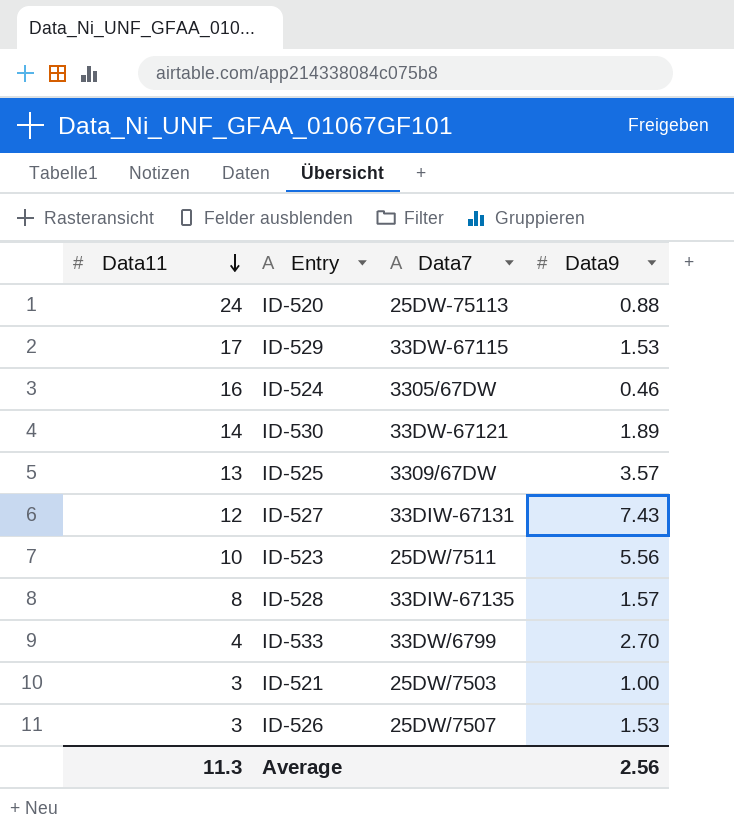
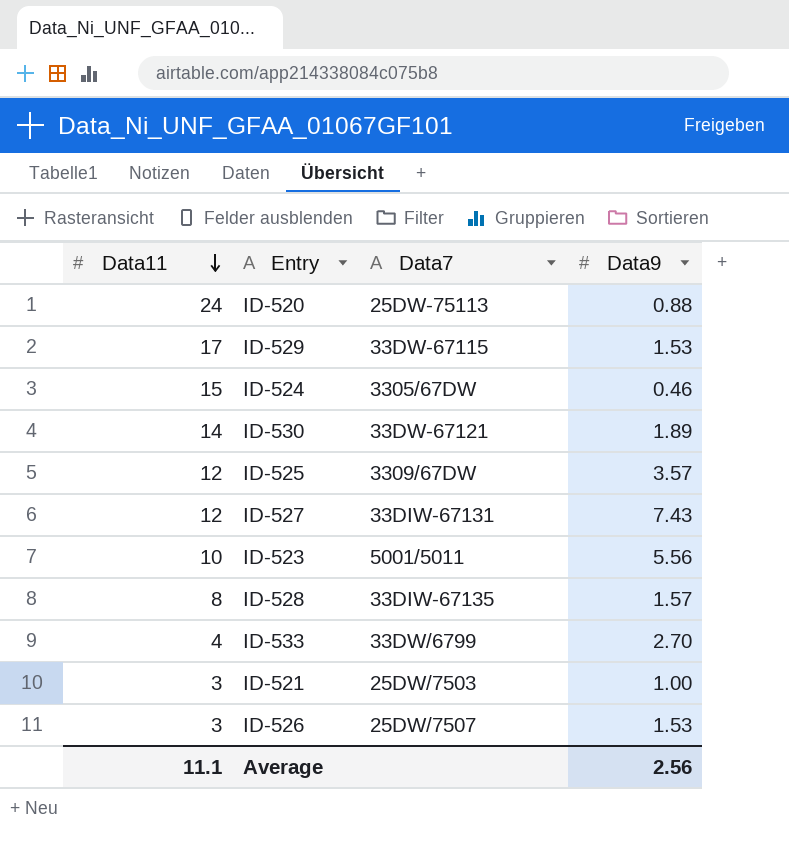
ID-524 | Data11: 16 -> 15
ID-525 | Data11: 13 -> 12
ID-523 | Data7: 25DW/7511 -> 5001/5011
Average | Data11: 11.3 -> 11.1

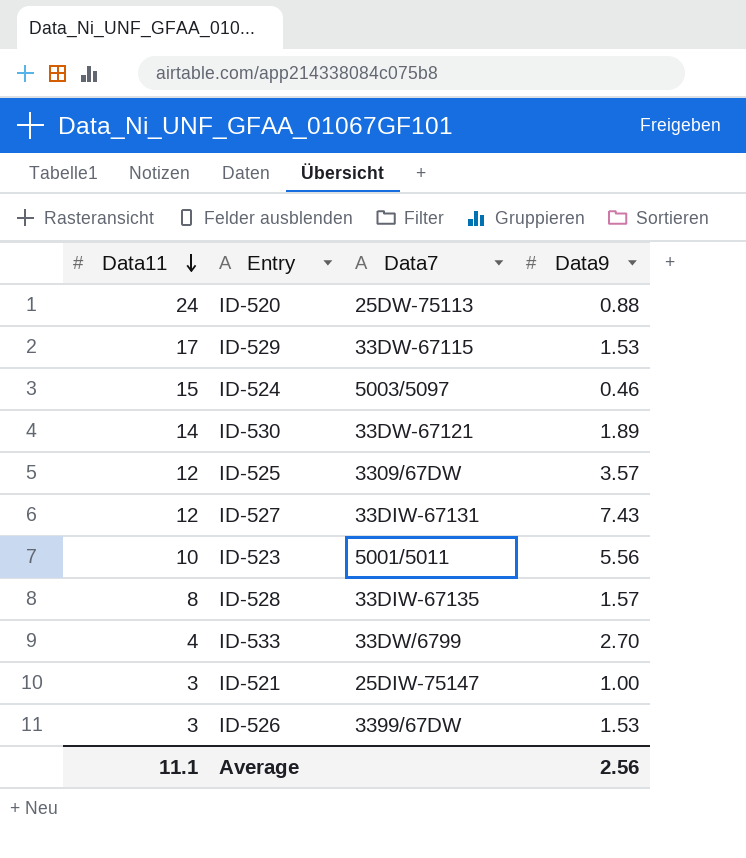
ID-524 | Data7: 3305/67DW -> 5003/5097
ID-521 | Data7: 25DW/7503 -> 25DIW-75147
ID-526 | Data7: 25DW/7507 -> 3399/67DW

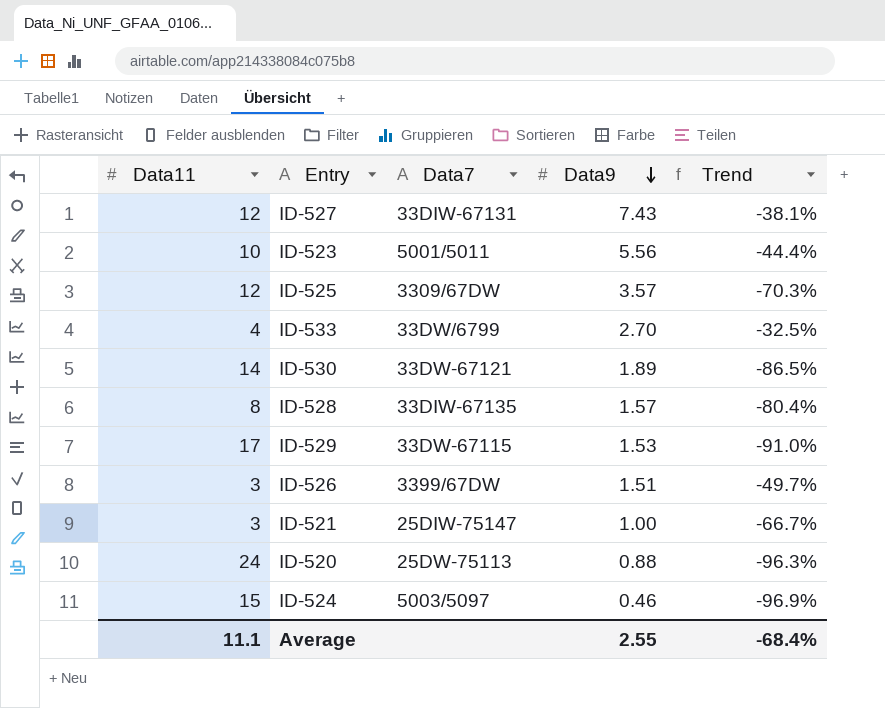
row order: Data11 descending -> Data9 descending
column Trend | formula: none -> ([Data9] - [Data11]) / [Data11]
ID-526 | Data9: 1.53 -> 1.51
Average | Data9: 2.56 -> 2.55

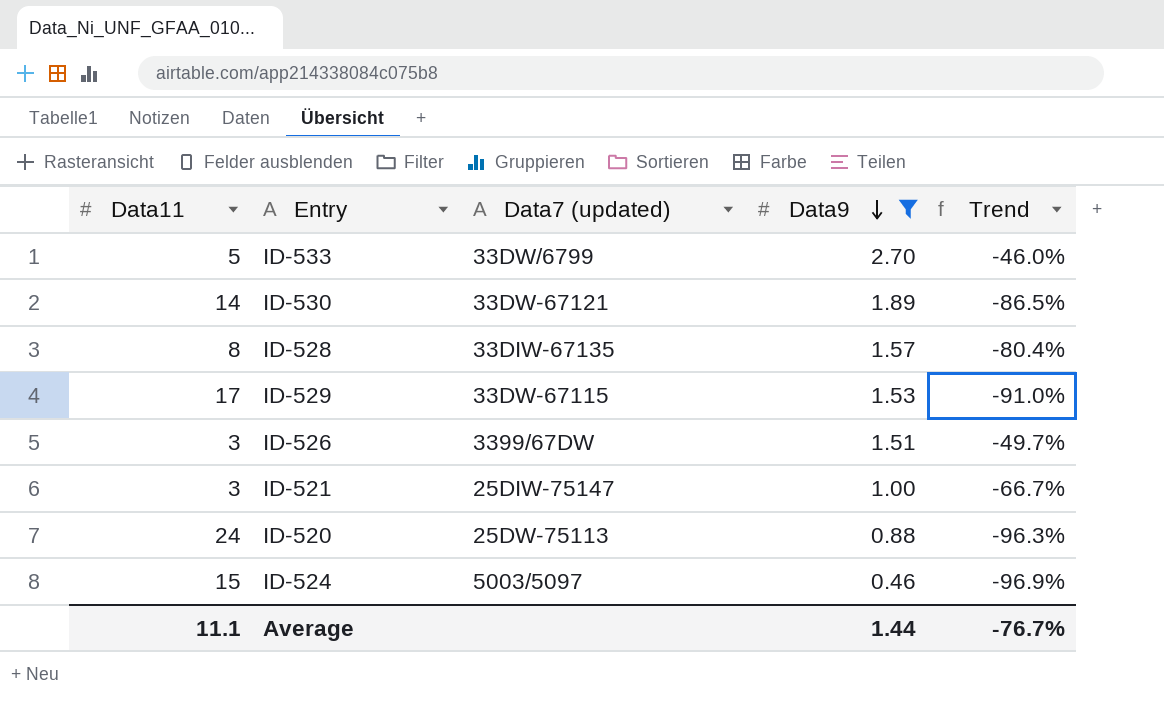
filter: none -> Data9 <= 2.70
column name: Data7 -> Data7 (updated)
ID-533 | Data11: 4 -> 5
ID-533 | Trend: -32.5% -> -46.0%
Average | Data9: 2.55 -> 1.44
Average | Trend: -68.4% -> -76.7%

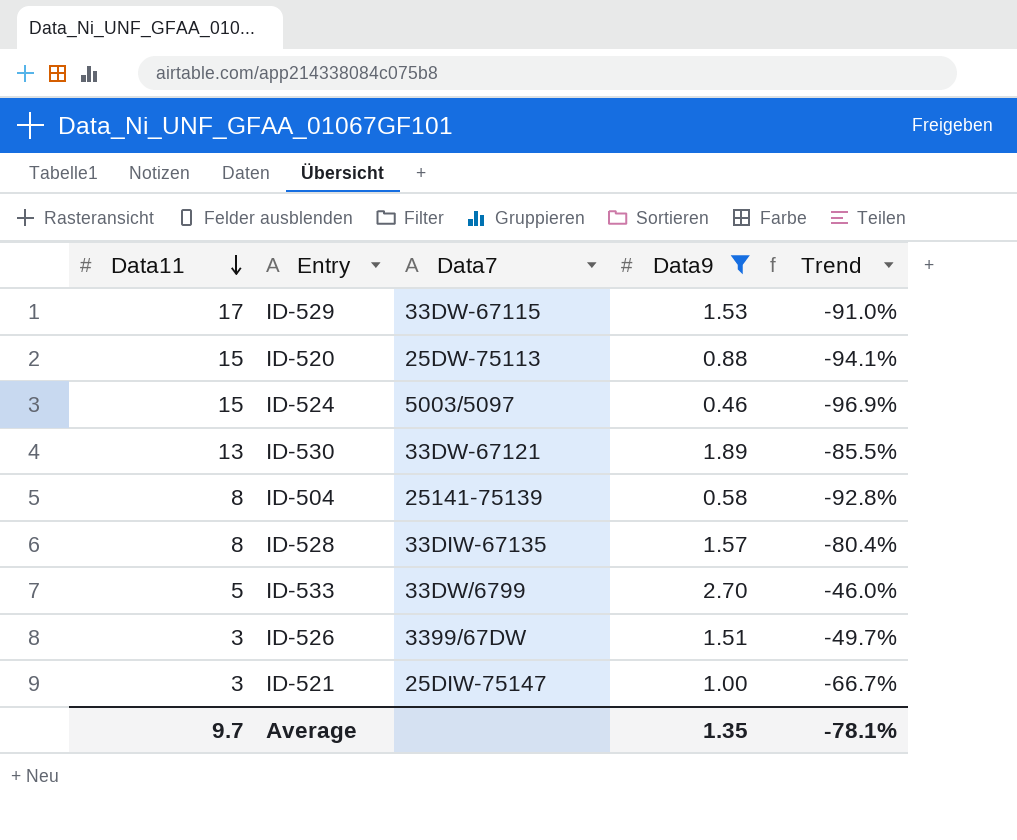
row order: Data9 descending -> Data11 descending
column name: Data7 (updated) -> Data7
ID-520 | Data11: 24 -> 15
ID-520 | Trend: -96.3% -> -94.1%
ID-530 | Data11: 14 -> 13
ID-530 | Trend: -86.5% -> -85.5%
row ID-504: none -> 8 | 25141-75139 | 0.58 | -92.8%
Average | Data11: 11.1 -> 9.7
Average | Data9: 1.44 -> 1.35
Average | Trend: -76.7% -> -78.1%

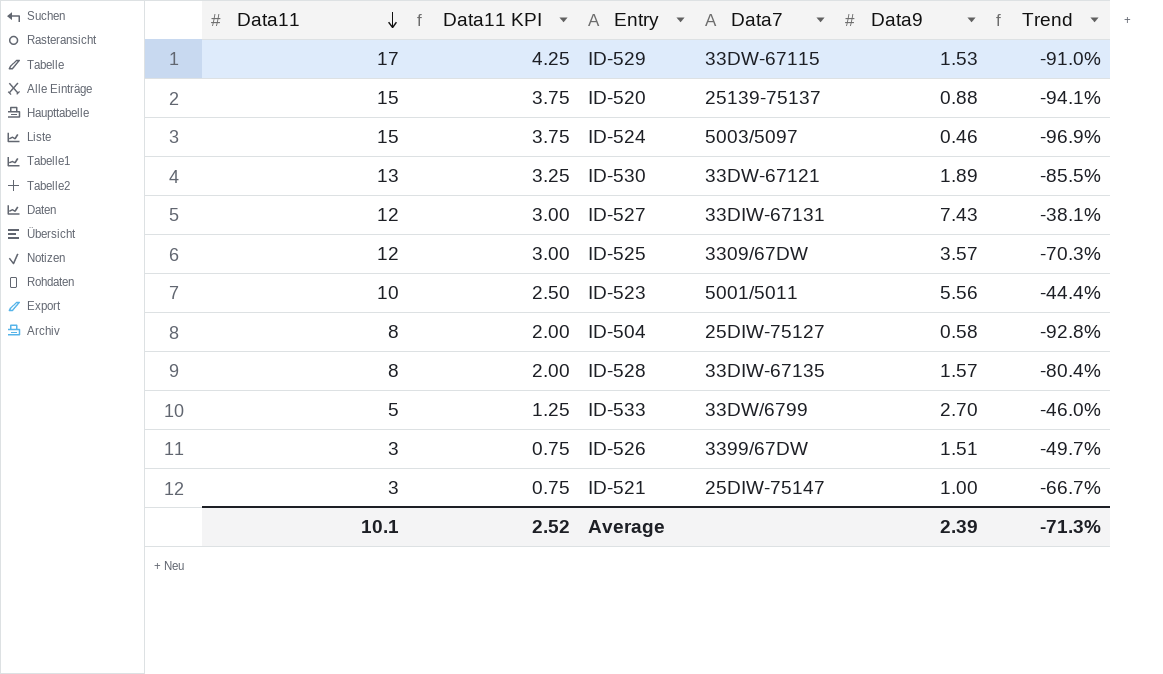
filter: Data9 <= 2.70 -> none
column Data11 KPI | formula: none -> [Data11] * 0.25
ID-520 | Data7: 25DW-75113 -> 25139-75137
ID-504 | Data7: 25141-75139 -> 25DIW-75127
Average | Data11: 9.7 -> 10.1
Average | Data9: 1.35 -> 2.39
Average | Trend: -78.1% -> -71.3%

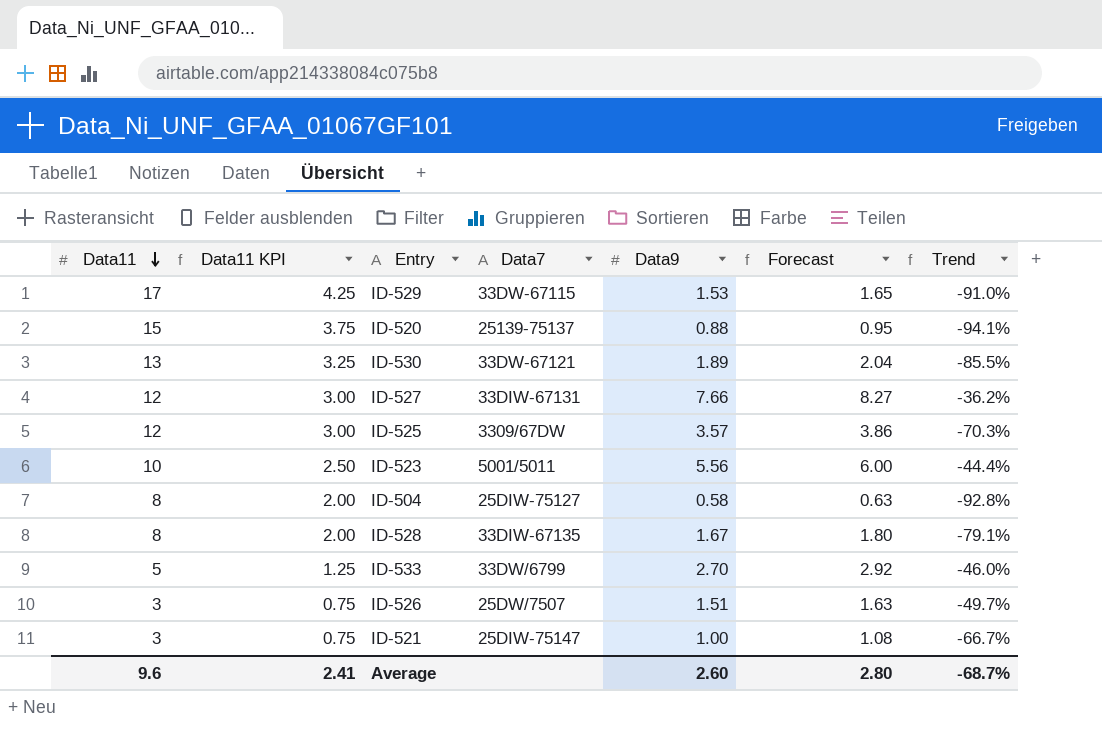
column Forecast | formula: none -> [Data9] * 1.08
row ID-524: 15 | 3.75 | 5003/5097 | 0.46 | -96.9% -> none
ID-527 | Data9: 7.43 -> 7.66
ID-527 | Trend: -38.1% -> -36.2%
ID-528 | Data9: 1.57 -> 1.67
ID-528 | Trend: -80.4% -> -79.1%
ID-526 | Data7: 3399/67DW -> 25DW/7507
Average | Data11: 10.1 -> 9.6
Average | Data11 KPI: 2.52 -> 2.41
Average | Data9: 2.39 -> 2.60
Average | Trend: -71.3% -> -68.7%

